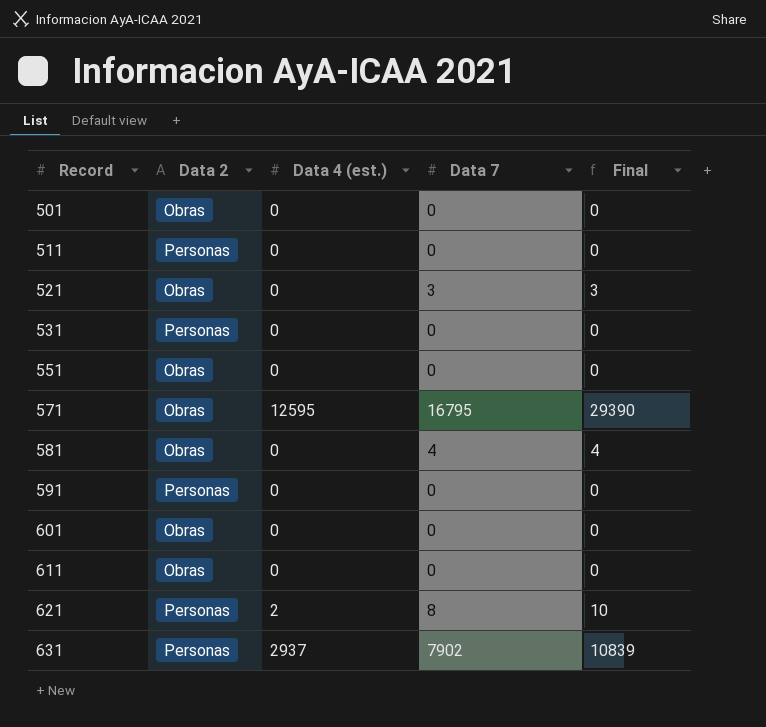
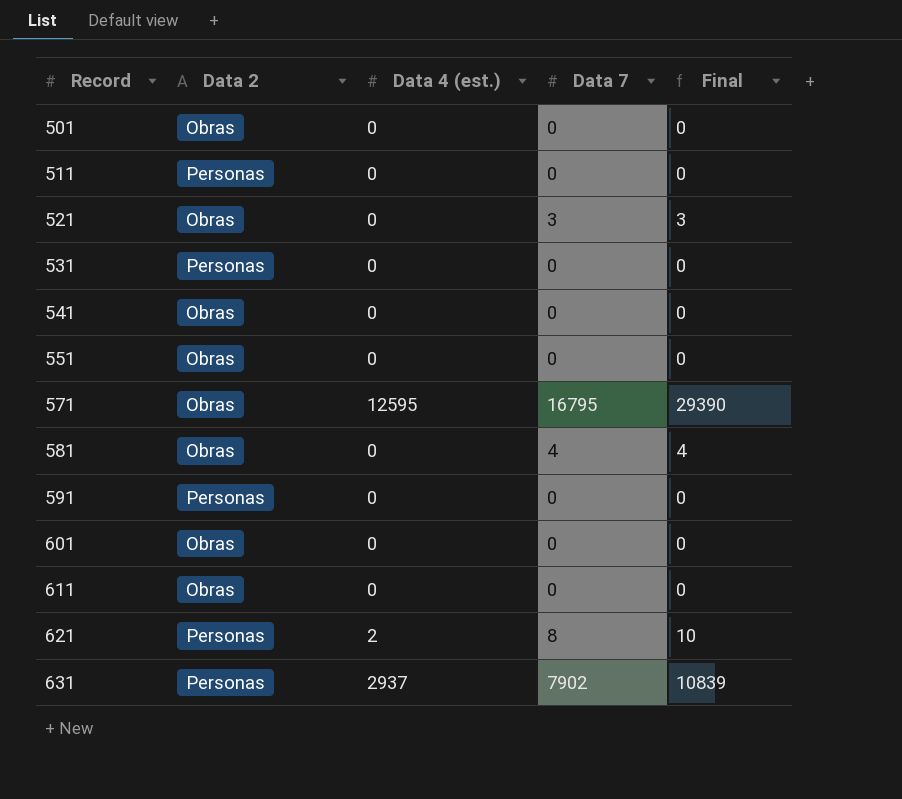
row 541: none -> Obras | 0 | 0 | 0

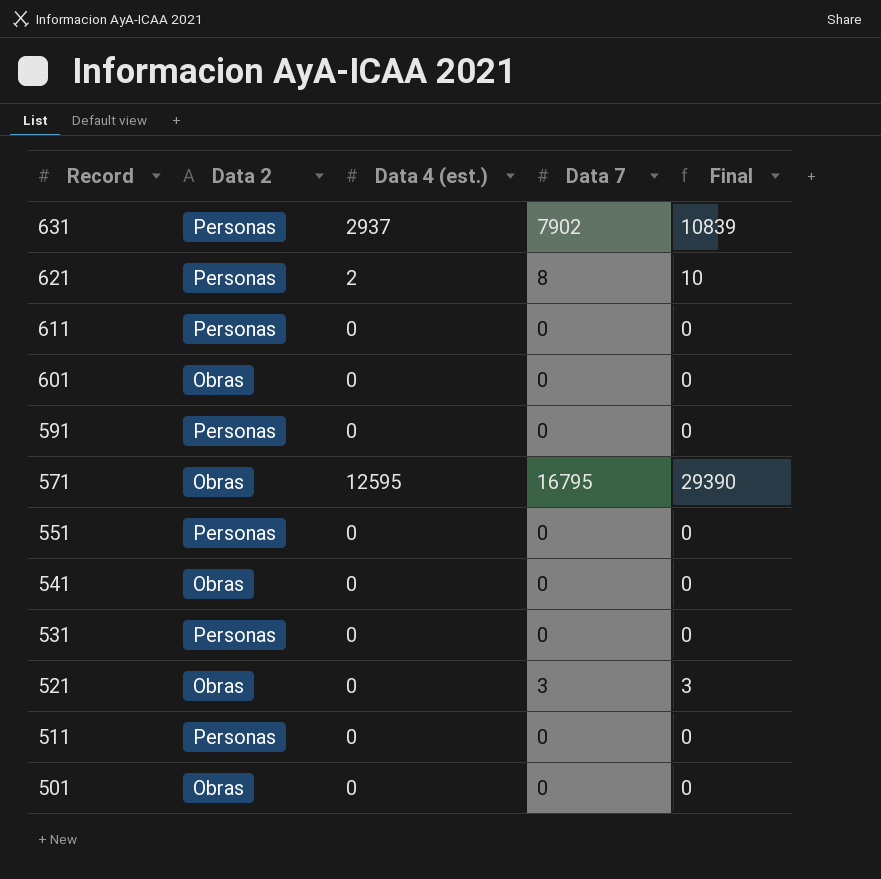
row order: Record ascending -> Record descending
row 581: Obras | 0 | 4 | 4 -> none
611 | Data 2: Obras -> Personas
551 | Data 2: Obras -> Personas

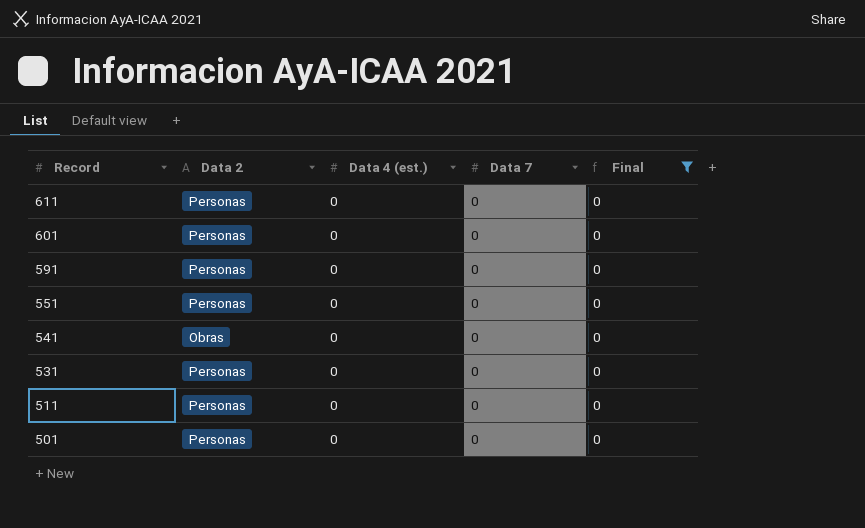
filter: none -> Final = 0
601 | Data 2: Obras -> Personas
501 | Data 2: Obras -> Personas

